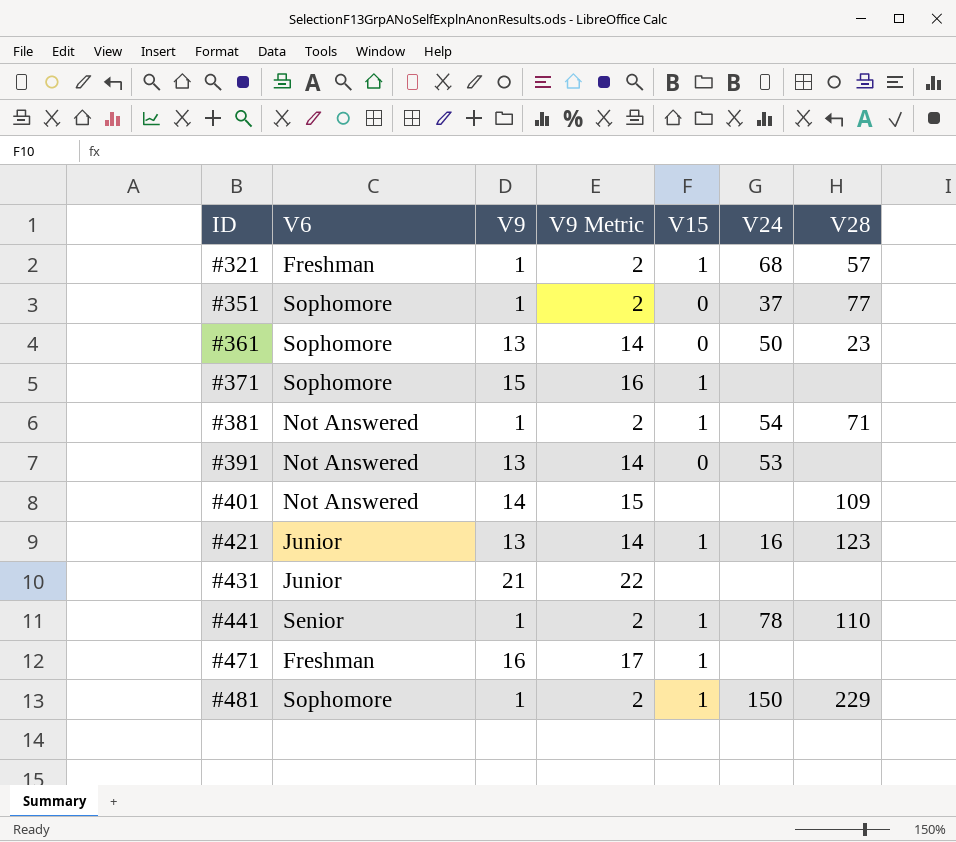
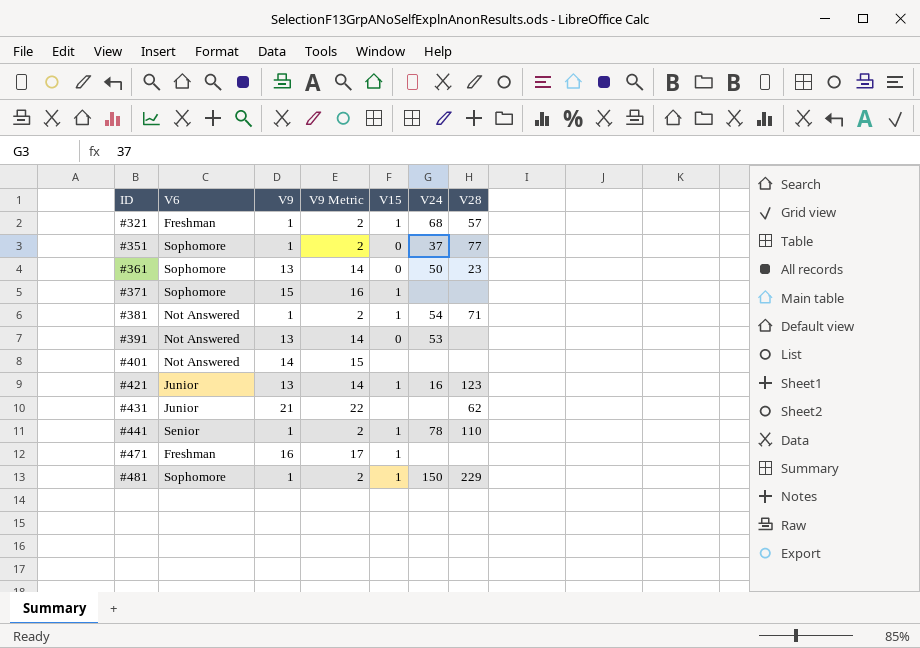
#401 | V28: 109 -> none
#431 | V28: none -> 62

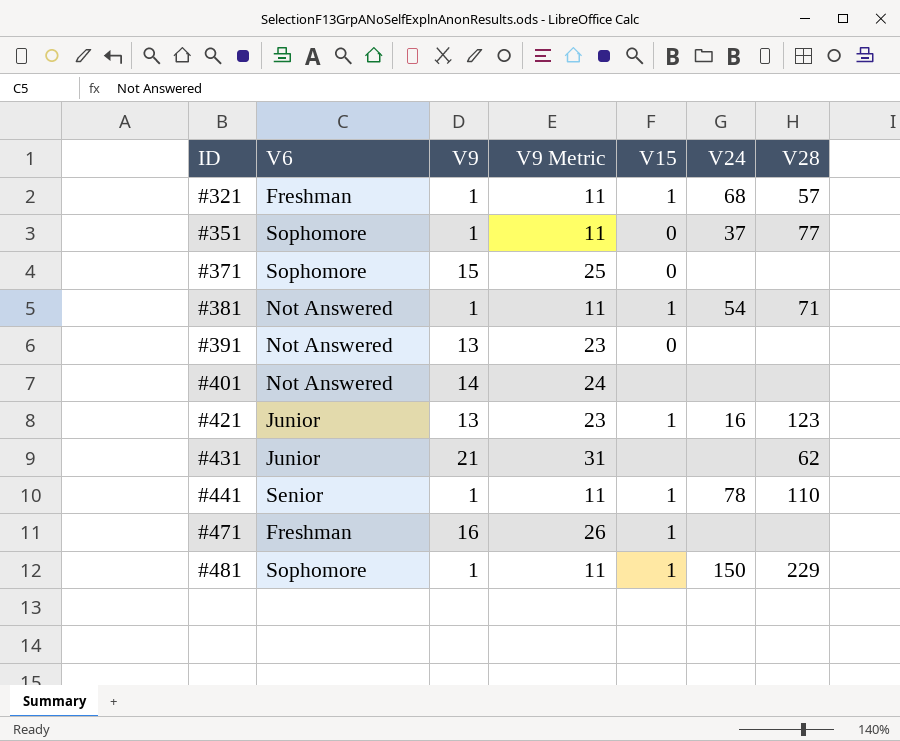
column V9 Metric | formula: [V9] + 1 -> [V9] + 10
row #361: Sophomore | 13 | 14 | 0 | 50 | 23 -> none
#371 | V15: 1 -> 0
#391 | V24: 53 -> none

